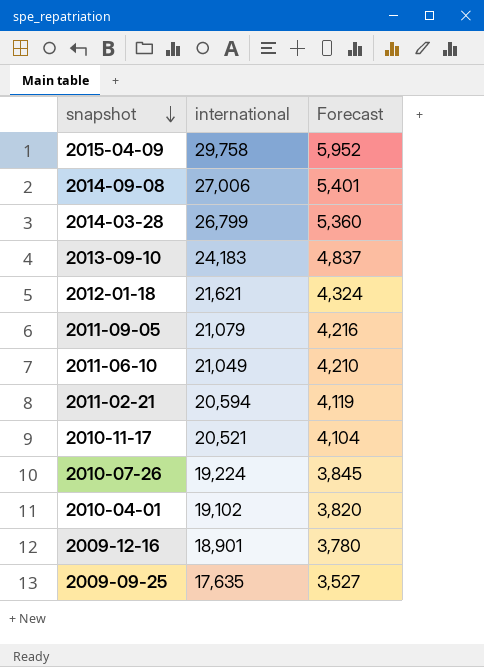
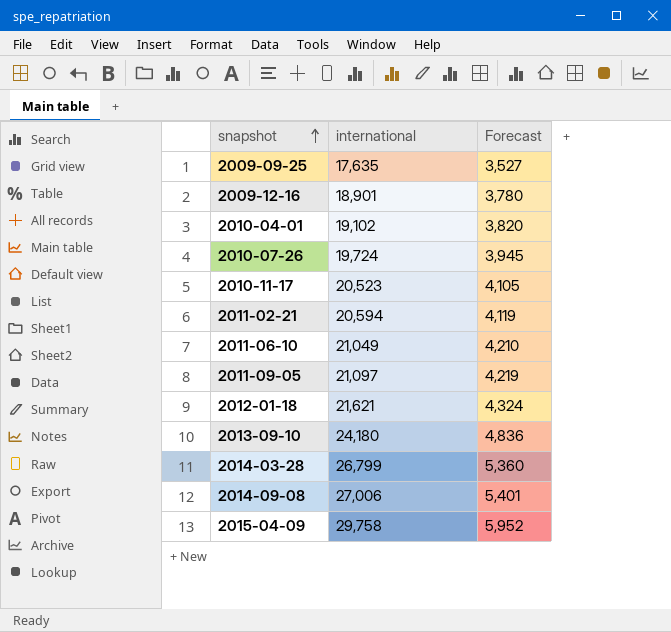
row order: snapshot descending -> snapshot ascending
2010-07-26 | international: 19,224 -> 19,724
2010-07-26 | Forecast: 3,845 -> 3,945
2010-11-17 | international: 20,521 -> 20,523
2010-11-17 | Forecast: 4,104 -> 4,105
2011-09-05 | international: 21,079 -> 21,097
2011-09-05 | Forecast: 4,216 -> 4,219
2013-09-10 | international: 24,183 -> 24,180
2013-09-10 | Forecast: 4,837 -> 4,836

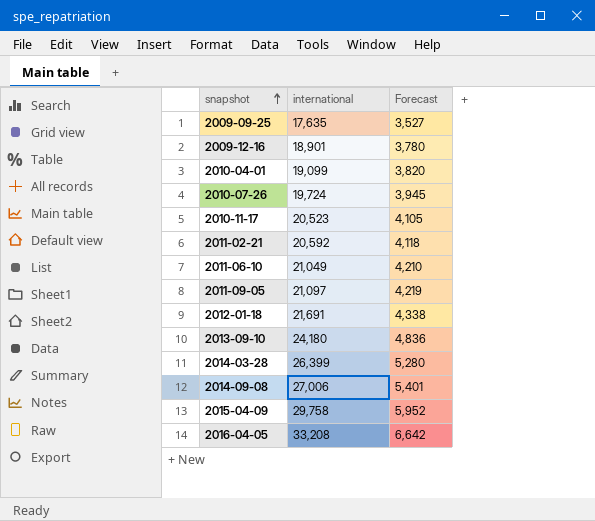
2010-04-01 | international: 19,102 -> 19,099
2011-02-21 | international: 20,594 -> 20,592
2011-02-21 | Forecast: 4,119 -> 4,118
2012-01-18 | international: 21,621 -> 21,691
2012-01-18 | Forecast: 4,324 -> 4,338
2014-03-28 | international: 26,799 -> 26,399
2014-03-28 | Forecast: 5,360 -> 5,280
row 2016-04-05: none -> 33,208 | 6,642

